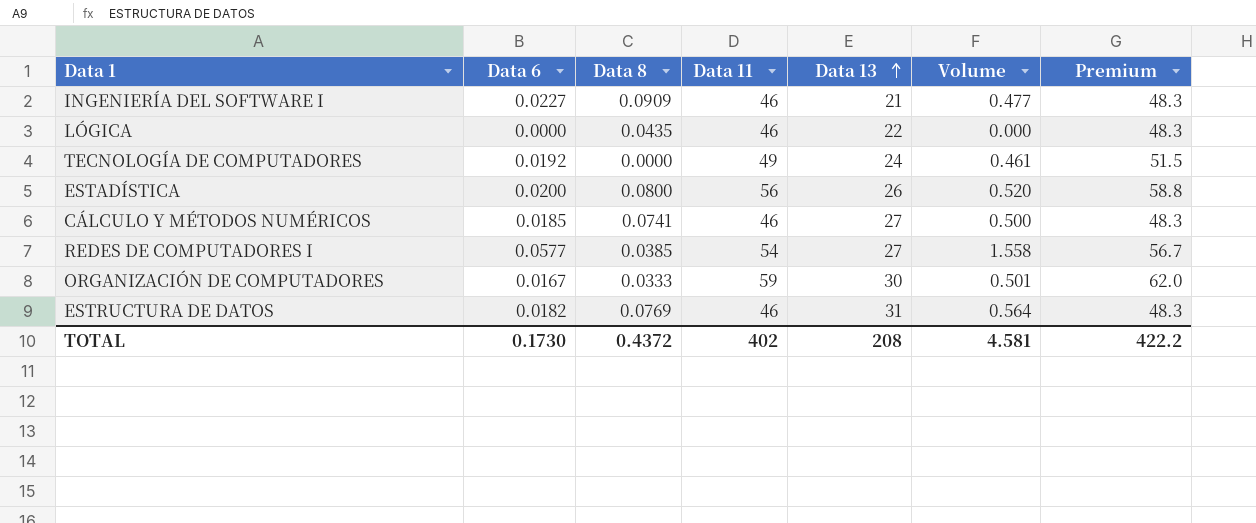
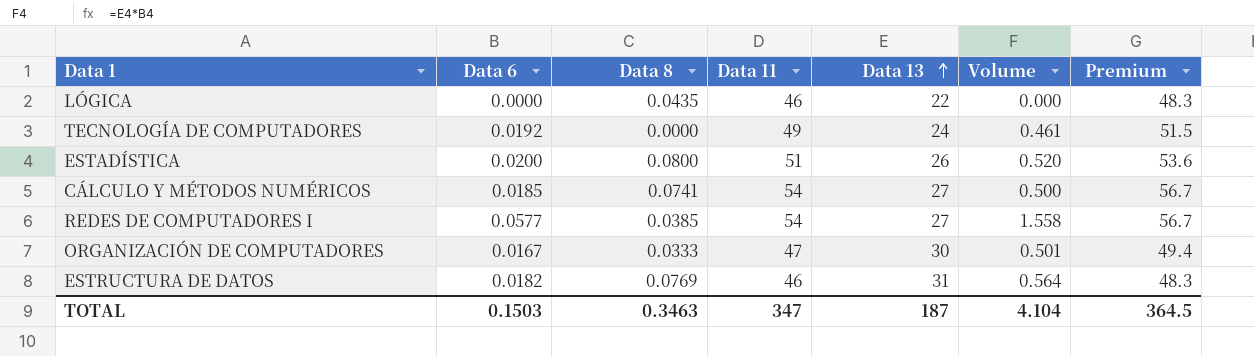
row INGENIERÍA DEL SOFTWARE I: 0.0227 | 0.0909 | 46 | 21 | 0.477 | 48.3 -> none
ESTADÍSTICA | Data 11: 56 -> 51
ESTADÍSTICA | Premium: 58.8 -> 53.6
CÁLCULO Y MÉTODOS NUMÉRICOS | Data 11: 46 -> 54
CÁLCULO Y MÉTODOS NUMÉRICOS | Premium: 48.3 -> 56.7
ORGANIZACIÓN DE COMPUTADORES | Data 11: 59 -> 47
ORGANIZACIÓN DE COMPUTADORES | Premium: 62.0 -> 49.4
TOTAL | Data 6: 0.1730 -> 0.1503
TOTAL | Data 8: 0.4372 -> 0.3463
TOTAL | Data 11: 402 -> 347
TOTAL | Data 13: 208 -> 187
TOTAL | Volume: 4.581 -> 4.104
TOTAL | Premium: 422.2 -> 364.5

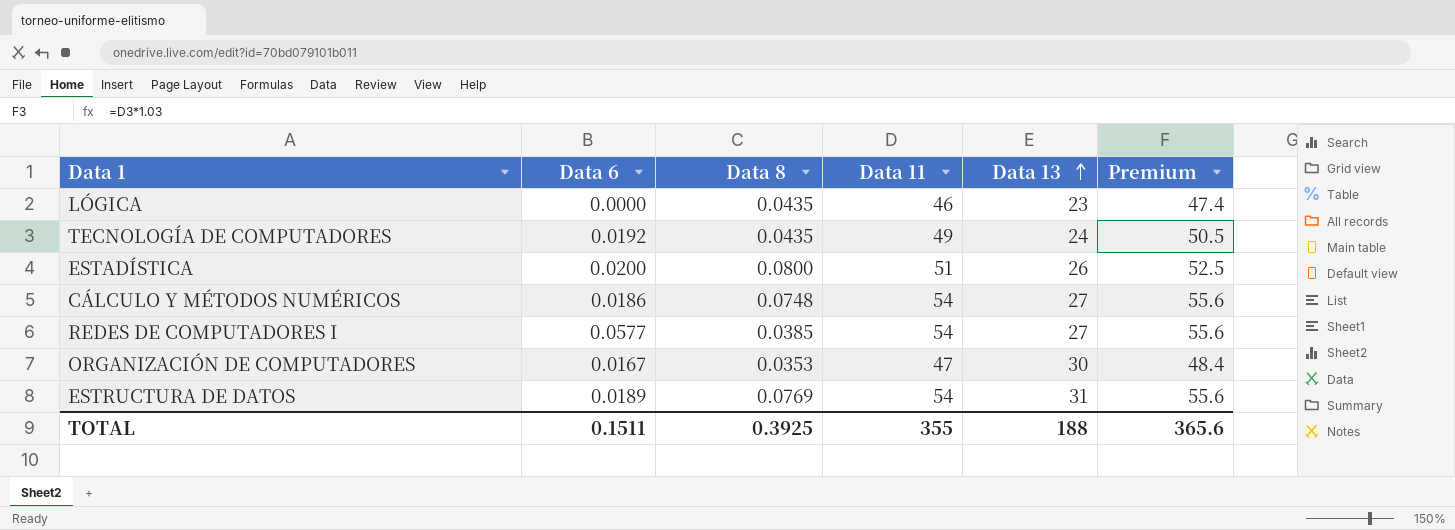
column Volume | formula: [Data 6] * [Data 13] -> none
column Premium | formula: [Data 11] * 1.05 -> [Data 11] * 1.03
LÓGICA | Data 13: 22 -> 23
TECNOLOGÍA DE COMPUTADORES | Data 8: 0.0000 -> 0.0435
CÁLCULO Y MÉTODOS NUMÉRICOS | Data 6: 0.0185 -> 0.0186
CÁLCULO Y MÉTODOS NUMÉRICOS | Data 8: 0.0741 -> 0.0748
ORGANIZACIÓN DE COMPUTADORES | Data 8: 0.0333 -> 0.0353
ESTRUCTURA DE DATOS | Data 6: 0.0182 -> 0.0189
ESTRUCTURA DE DATOS | Data 11: 46 -> 54
TOTAL | Data 6: 0.1503 -> 0.1511
TOTAL | Data 8: 0.3463 -> 0.3925
TOTAL | Data 11: 347 -> 355
TOTAL | Data 13: 187 -> 188
TOTAL | Premium: 364.5 -> 365.6

